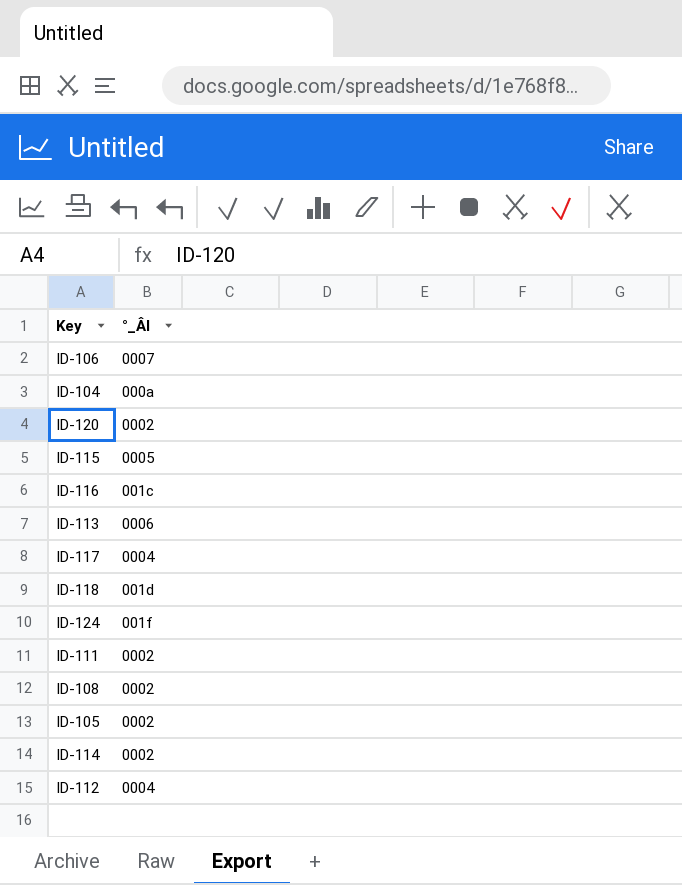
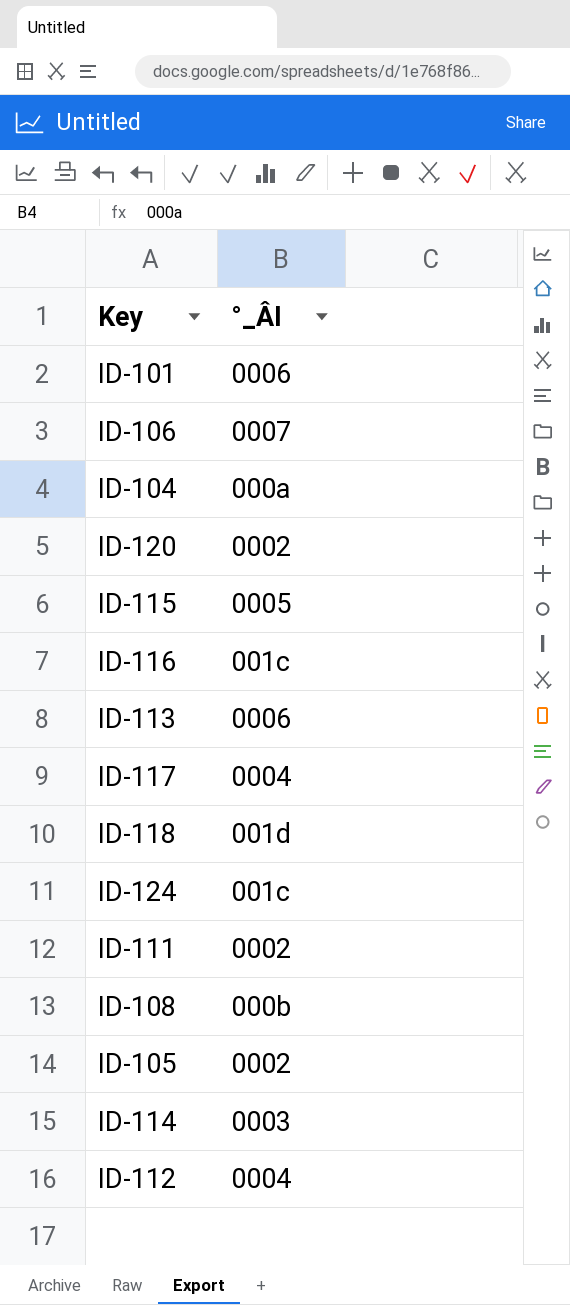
row ID-101: none -> 0006
ID-124 | °_ÂI: 001f -> 001c
ID-108 | °_ÂI: 0002 -> 000b
ID-114 | °_ÂI: 0002 -> 0003

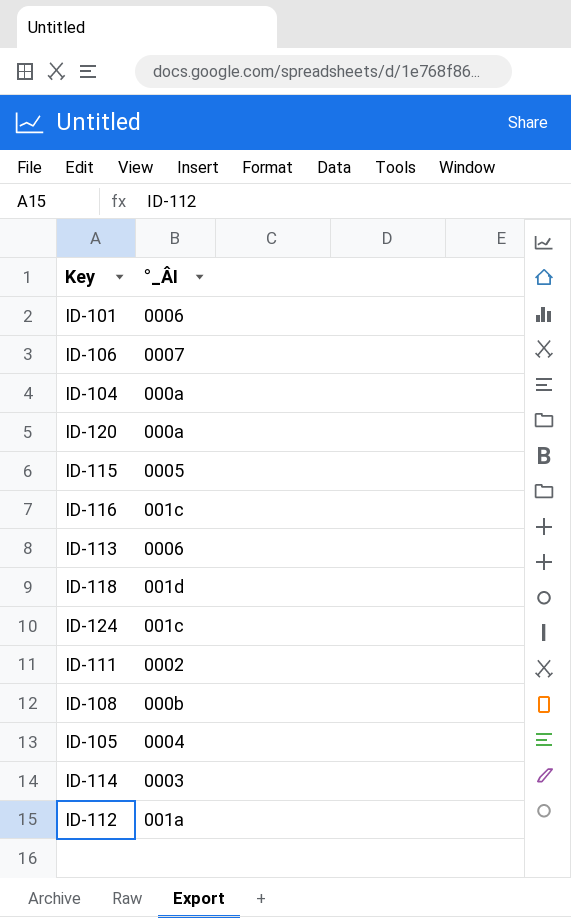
row ID-117: 0004 -> none
ID-120 | °_ÂI: 0002 -> 000a
ID-105 | °_ÂI: 0002 -> 0004
ID-112 | °_ÂI: 0004 -> 001a

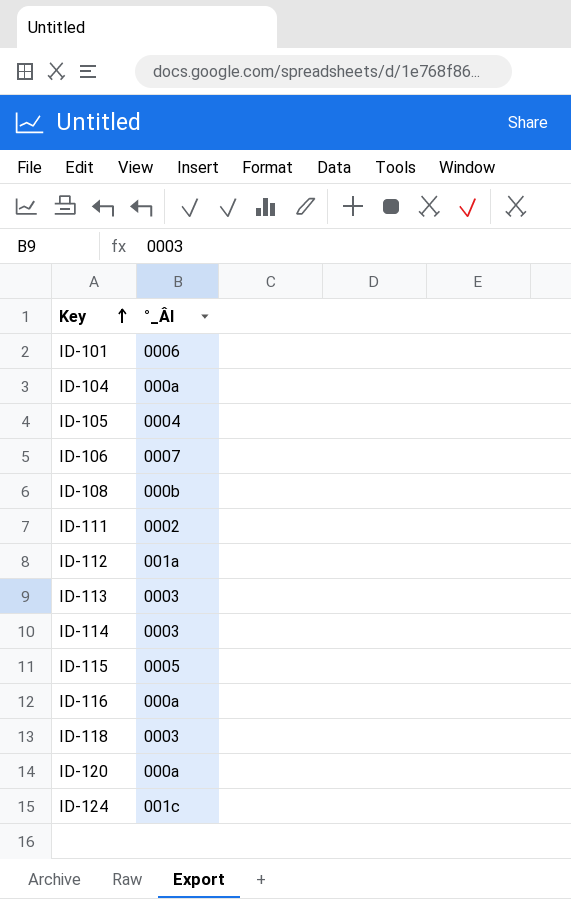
row order: none -> Key ascending
ID-113 | °_ÂI: 0006 -> 0003
ID-116 | °_ÂI: 001c -> 000a
ID-118 | °_ÂI: 001d -> 0003

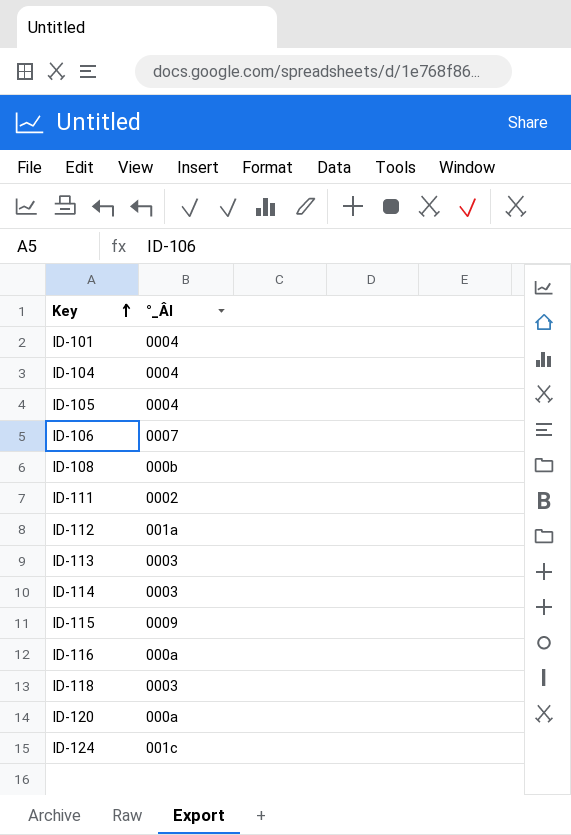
ID-101 | °_ÂI: 0006 -> 0004
ID-104 | °_ÂI: 000a -> 0004
ID-115 | °_ÂI: 0005 -> 0009

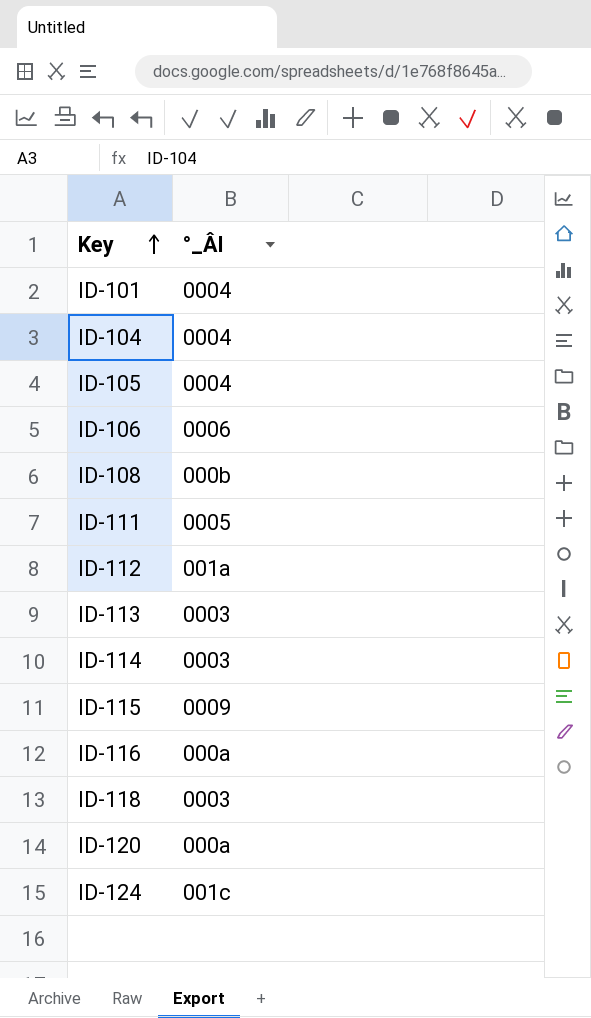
ID-106 | °_ÂI: 0007 -> 0006
ID-111 | °_ÂI: 0002 -> 0005

